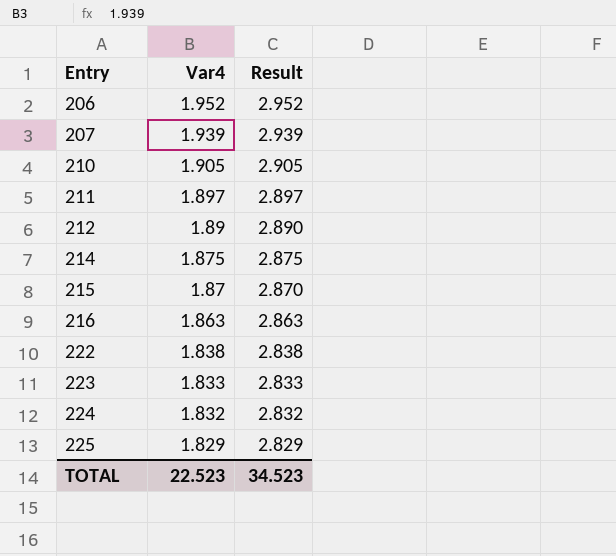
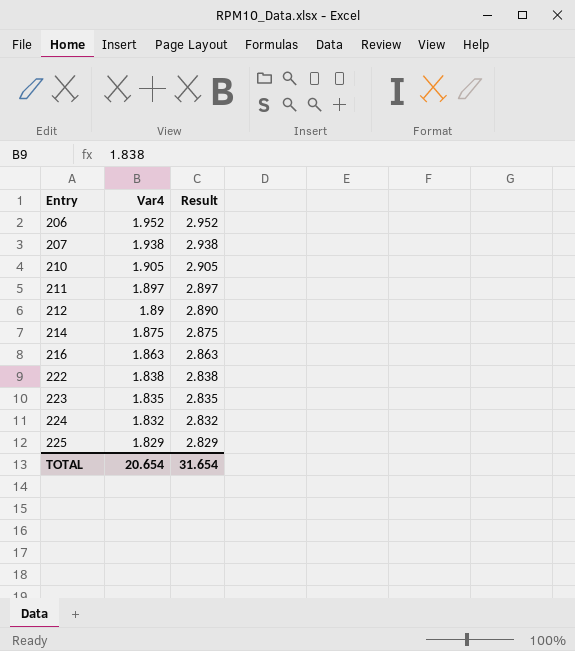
row 215: 1.87 | 2.870 -> none
207 | Var4: 1.939 -> 1.938
207 | Result: 2.939 -> 2.938
223 | Var4: 1.833 -> 1.835
223 | Result: 2.833 -> 2.835
TOTAL | Var4: 22.523 -> 20.654
TOTAL | Result: 34.523 -> 31.654

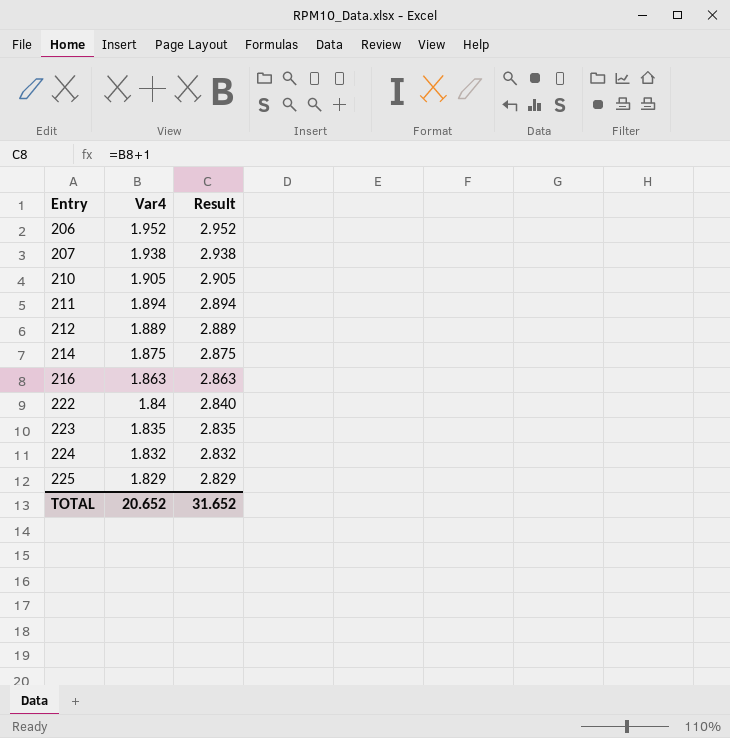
211 | Var4: 1.897 -> 1.894
211 | Result: 2.897 -> 2.894
212 | Var4: 1.89 -> 1.889
212 | Result: 2.890 -> 2.889
222 | Var4: 1.838 -> 1.84
222 | Result: 2.838 -> 2.840
TOTAL | Var4: 20.654 -> 20.652
TOTAL | Result: 31.654 -> 31.652

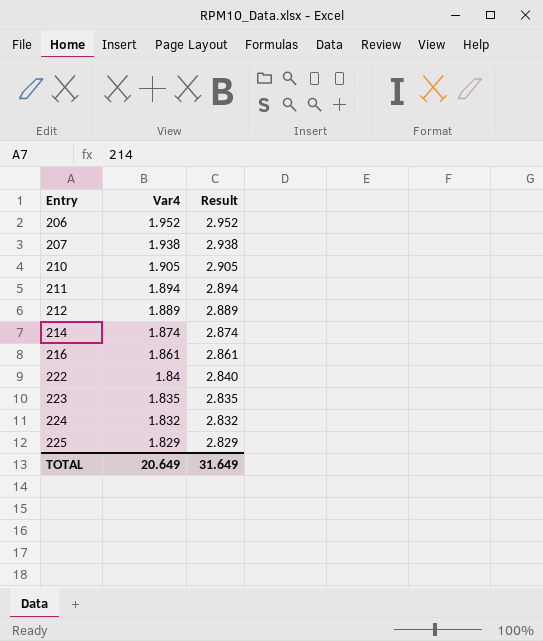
214 | Var4: 1.875 -> 1.874
214 | Result: 2.875 -> 2.874
216 | Var4: 1.863 -> 1.861
216 | Result: 2.863 -> 2.861
TOTAL | Var4: 20.652 -> 20.649
TOTAL | Result: 31.652 -> 31.649

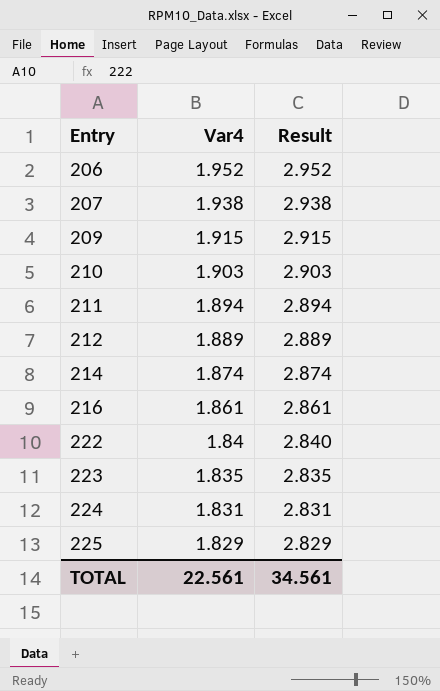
row 209: none -> 1.915 | 2.915
210 | Var4: 1.905 -> 1.903
210 | Result: 2.905 -> 2.903
224 | Var4: 1.832 -> 1.831
224 | Result: 2.832 -> 2.831
TOTAL | Var4: 20.649 -> 22.561
TOTAL | Result: 31.649 -> 34.561

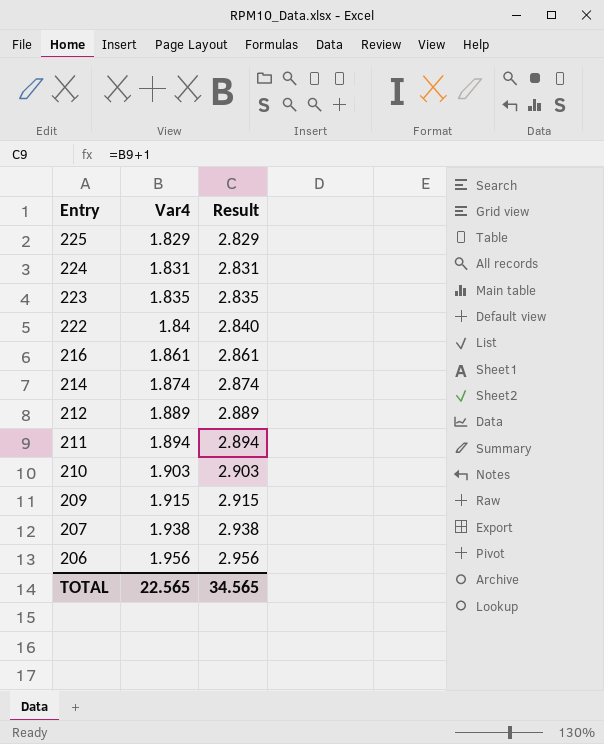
row order: Entry ascending -> Entry descending
206 | Var4: 1.952 -> 1.956
206 | Result: 2.952 -> 2.956
TOTAL | Var4: 22.561 -> 22.565
TOTAL | Result: 34.561 -> 34.565

